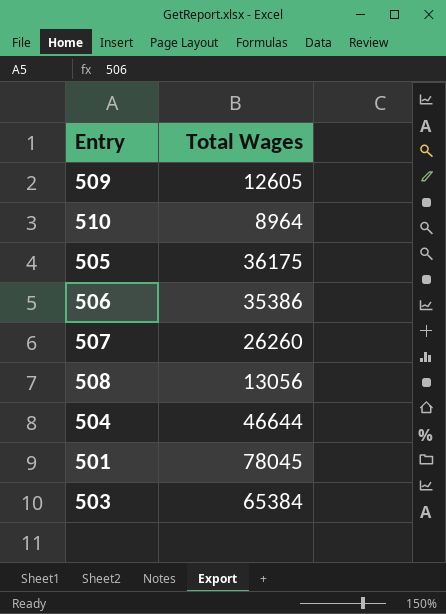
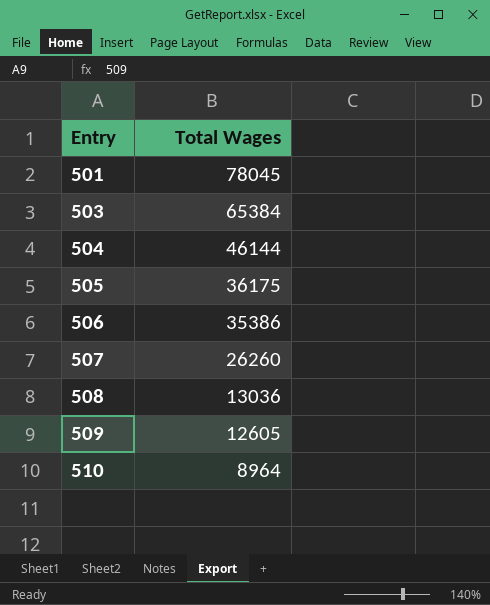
row order: none -> Entry ascending
504 | Total Wages: 46644 -> 46144
508 | Total Wages: 13056 -> 13036

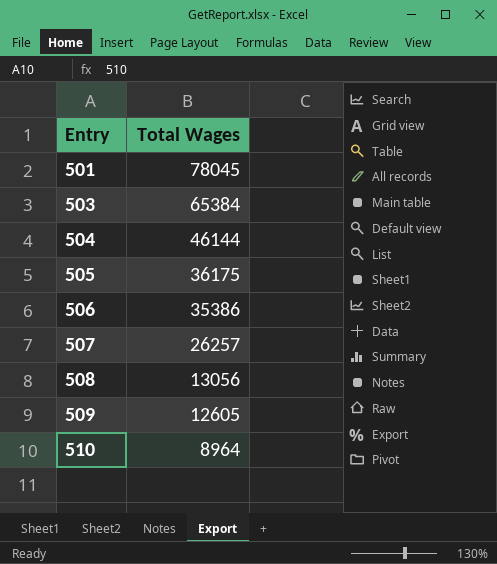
507 | Total Wages: 26260 -> 26257
508 | Total Wages: 13036 -> 13056

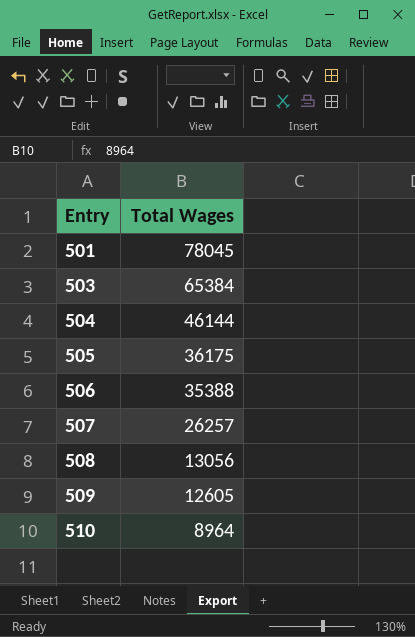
506 | Total Wages: 35386 -> 35388

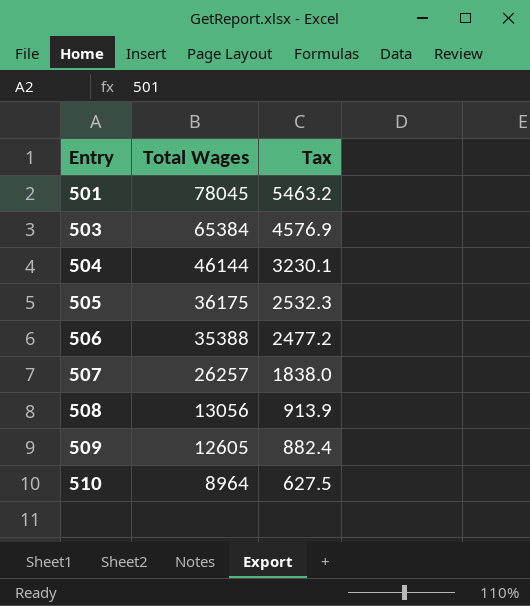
column Tax | formula: none -> [Total Wages] * 0.07

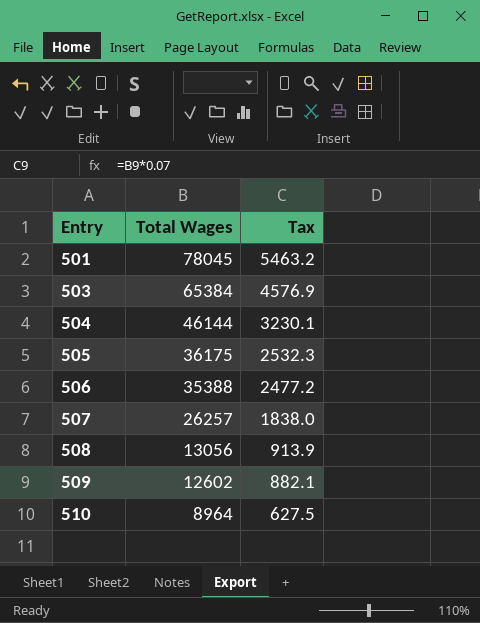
509 | Total Wages: 12605 -> 12602
509 | Tax: 882.4 -> 882.1

